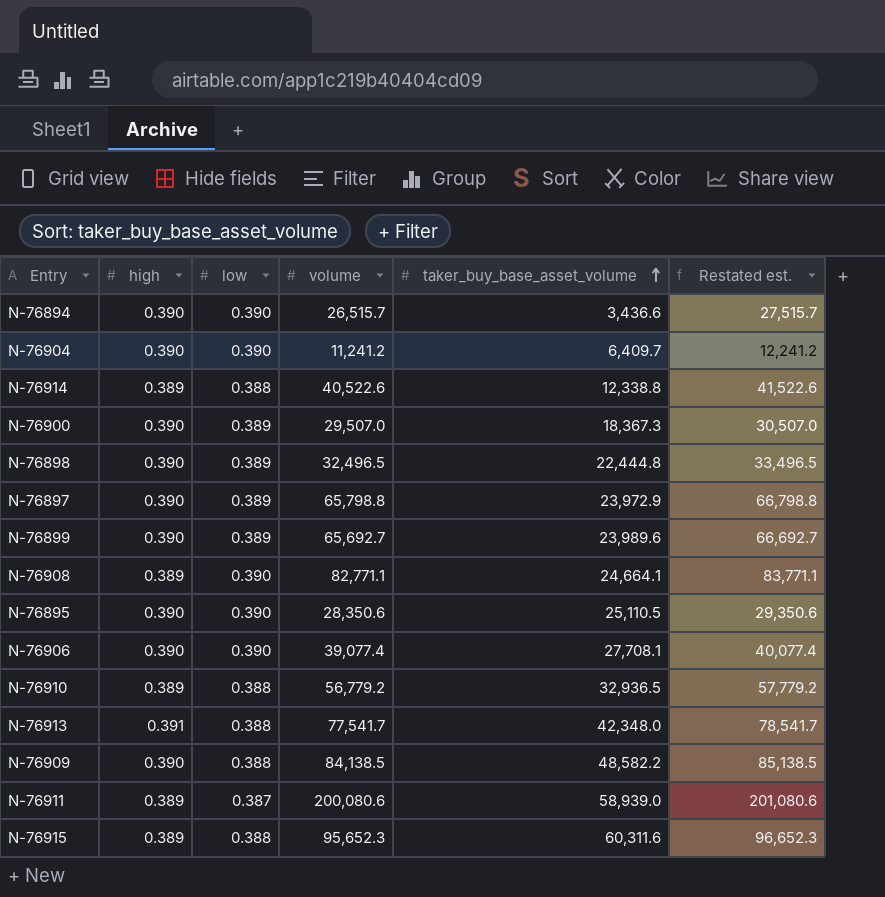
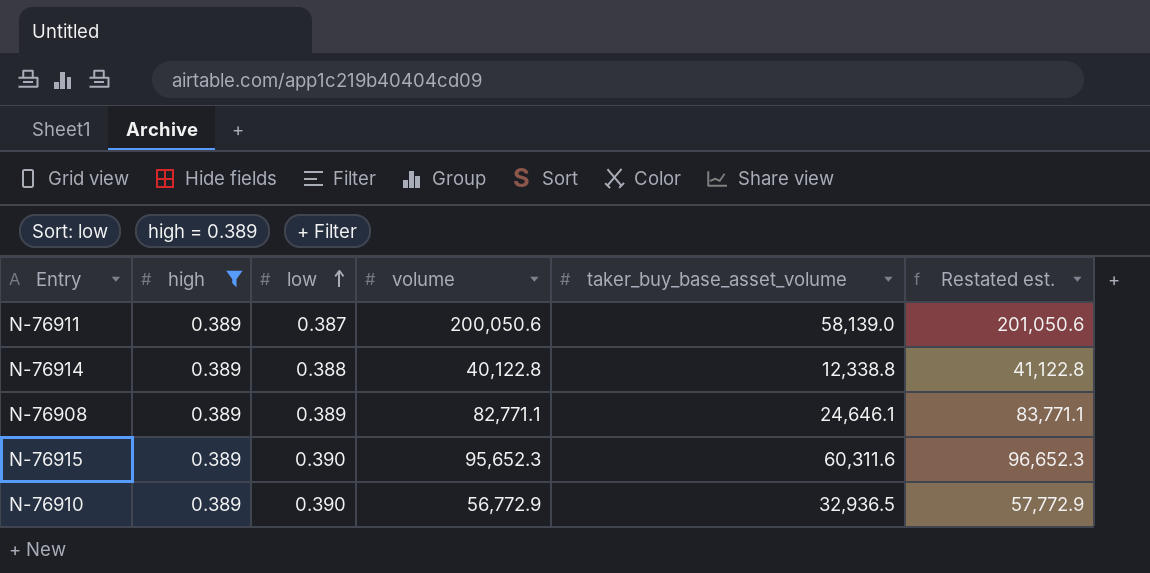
filter: none -> high = 0.389
row order: taker_buy_base_asset_volume ascending -> low ascending
N-76911 | volume: 200,080.6 -> 200,050.6
N-76911 | taker_buy_base_asset_volume: 58,939.0 -> 58,139.0
N-76911 | Restated est.: 201,080.6 -> 201,050.6
N-76914 | volume: 40,522.6 -> 40,122.8
N-76914 | Restated est.: 41,522.6 -> 41,122.8
N-76908 | low: 0.390 -> 0.389
N-76908 | taker_buy_base_asset_volume: 24,664.1 -> 24,646.1
N-76915 | low: 0.388 -> 0.390
N-76910 | low: 0.388 -> 0.390
N-76910 | volume: 56,779.2 -> 56,772.9
N-76910 | Restated est.: 57,779.2 -> 57,772.9

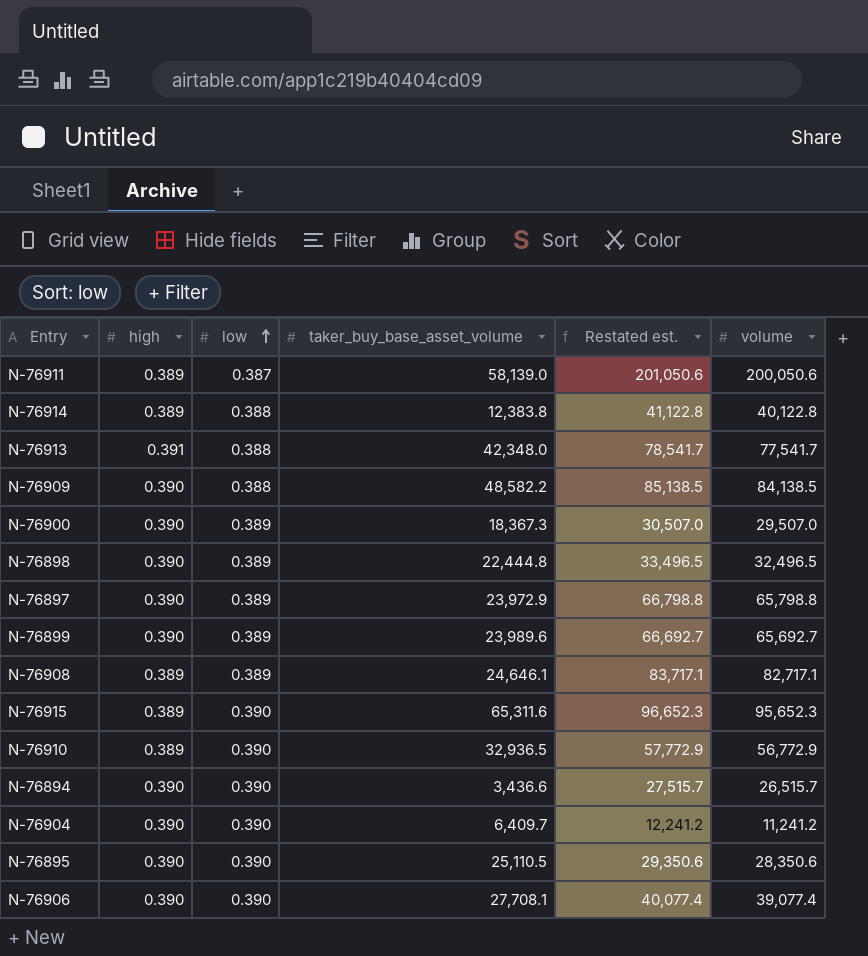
filter: high = 0.389 -> none
column volume | position: 4 -> 6
N-76914 | taker_buy_base_asset_volume: 12,338.8 -> 12,383.8
N-76908 | Restated est.: 83,771.1 -> 83,717.1
N-76908 | volume: 82,771.1 -> 82,717.1
N-76915 | taker_buy_base_asset_volume: 60,311.6 -> 65,311.6

